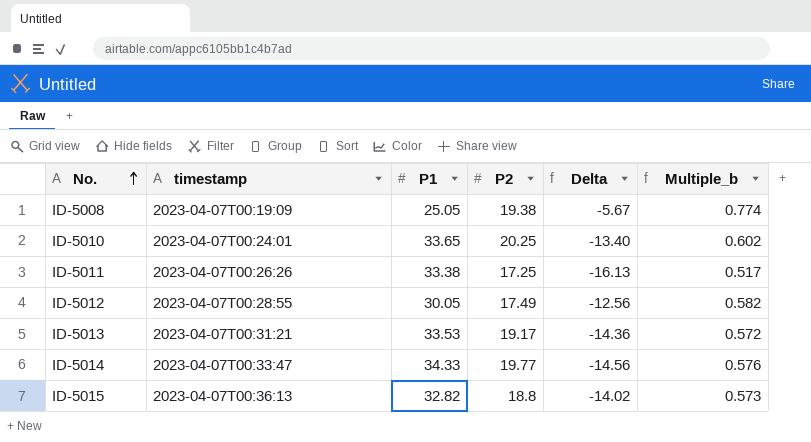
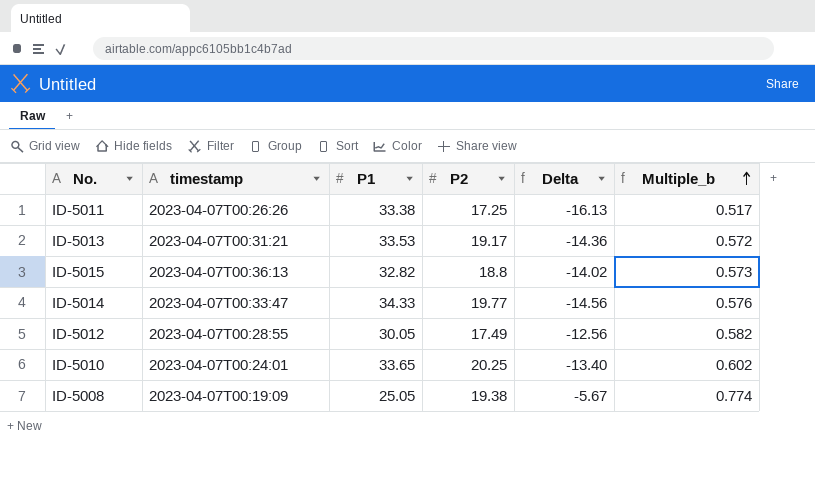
row order: No. ascending -> Multiple_b ascending

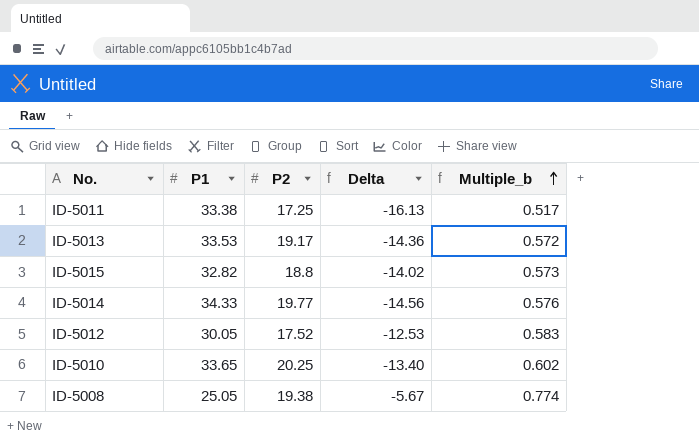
column timestamp | position: 2 -> none
ID-5012 | P2: 17.49 -> 17.52
ID-5012 | Delta: -12.56 -> -12.53
ID-5012 | Multiple_b: 0.582 -> 0.583

